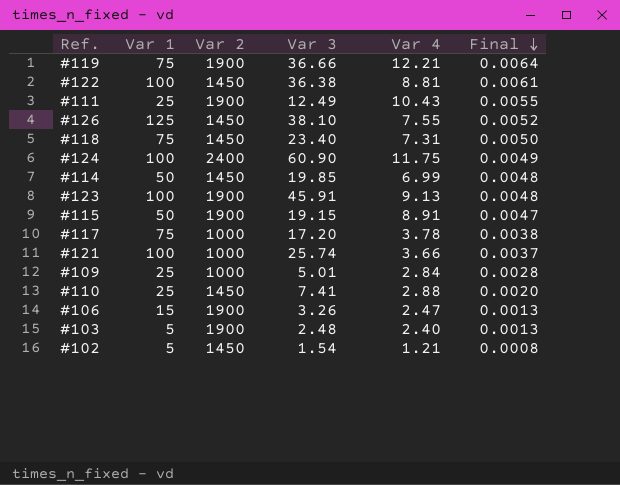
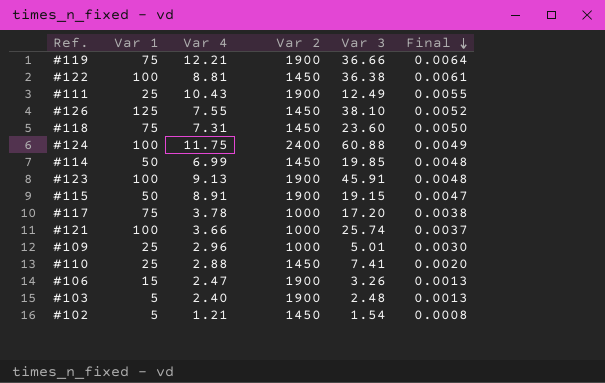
column Var 4 | position: 5 -> 3
#118 | Var 3: 23.40 -> 23.60
#124 | Var 3: 60.90 -> 60.88
#109 | Var 4: 2.84 -> 2.96
#109 | Final: 0.0028 -> 0.0030

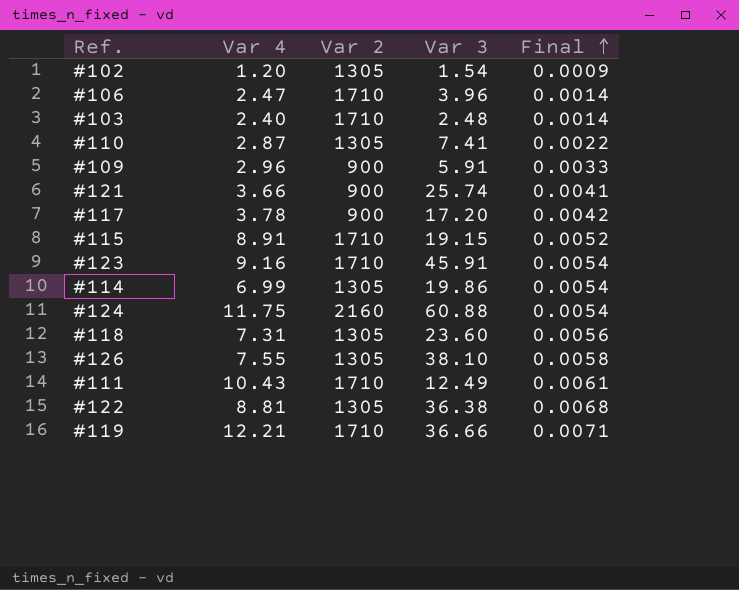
row order: Final descending -> Final ascending
column Var 1 | position: 2 -> none
#102 | Var 4: 1.21 -> 1.20
#102 | Var 2: 1450 -> 1305
#102 | Final: 0.0008 -> 0.0009
#106 | Var 2: 1900 -> 1710
#106 | Var 3: 3.26 -> 3.96
#106 | Final: 0.0013 -> 0.0014
#103 | Var 2: 1900 -> 1710
#103 | Final: 0.0013 -> 0.0014
#110 | Var 4: 2.88 -> 2.87
#110 | Var 2: 1450 -> 1305
#110 | Final: 0.0020 -> 0.0022
#109 | Var 2: 1000 -> 900
#109 | Var 3: 5.01 -> 5.91
#109 | Final: 0.0030 -> 0.0033
#121 | Var 2: 1000 -> 900
#121 | Final: 0.0037 -> 0.0041
#117 | Var 2: 1000 -> 900
#117 | Final: 0.0038 -> 0.0042
#115 | Var 2: 1900 -> 1710
#115 | Final: 0.0047 -> 0.0052
#123 | Var 4: 9.13 -> 9.16
#123 | Var 2: 1900 -> 1710
#123 | Final: 0.0048 -> 0.0054
#114 | Var 2: 1450 -> 1305
#114 | Var 3: 19.85 -> 19.86
#114 | Final: 0.0048 -> 0.0054
#124 | Var 2: 2400 -> 2160
#124 | Final: 0.0049 -> 0.0054
#118 | Var 2: 1450 -> 1305
#118 | Final: 0.0050 -> 0.0056
#126 | Var 2: 1450 -> 1305
#126 | Final: 0.0052 -> 0.0058
#111 | Var 2: 1900 -> 1710
#111 | Final: 0.0055 -> 0.0061
#122 | Var 2: 1450 -> 1305
#122 | Final: 0.0061 -> 0.0068
#119 | Var 2: 1900 -> 1710
#119 | Final: 0.0064 -> 0.0071

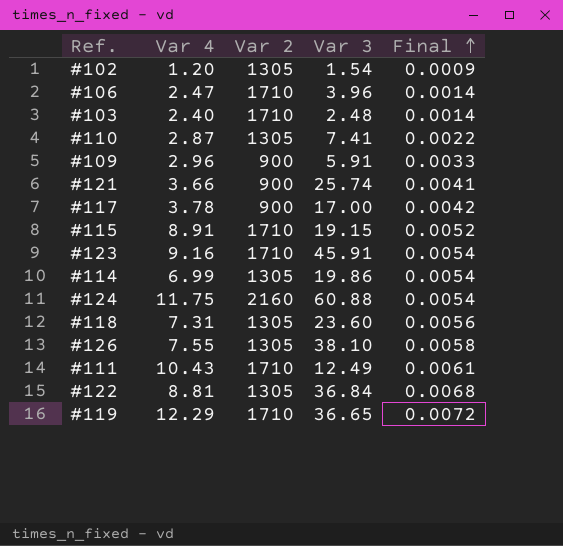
#117 | Var 3: 17.20 -> 17.00
#122 | Var 3: 36.38 -> 36.84
#119 | Var 4: 12.21 -> 12.29
#119 | Var 3: 36.66 -> 36.65
#119 | Final: 0.0071 -> 0.0072

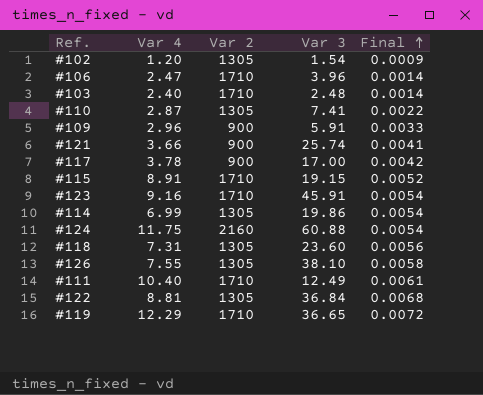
#111 | Var 4: 10.43 -> 10.40

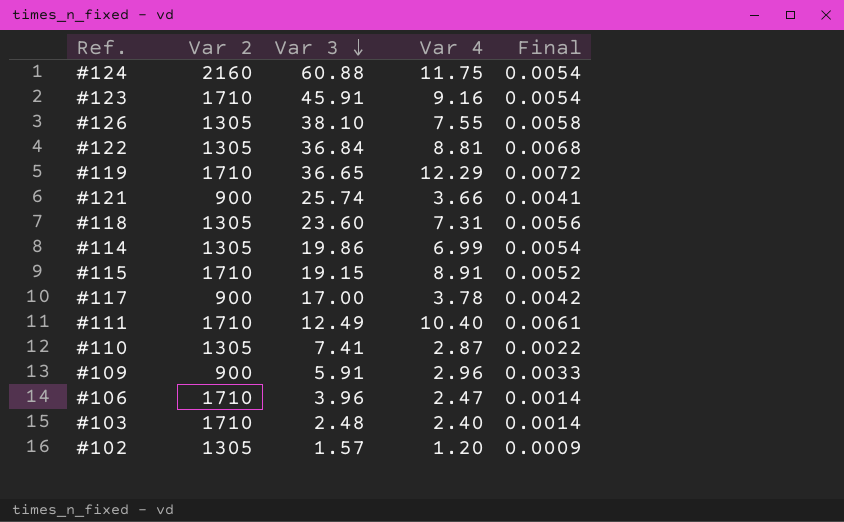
row order: Final ascending -> Var 3 descending
column Var 4 | position: 2 -> 4
#102 | Var 3: 1.54 -> 1.57

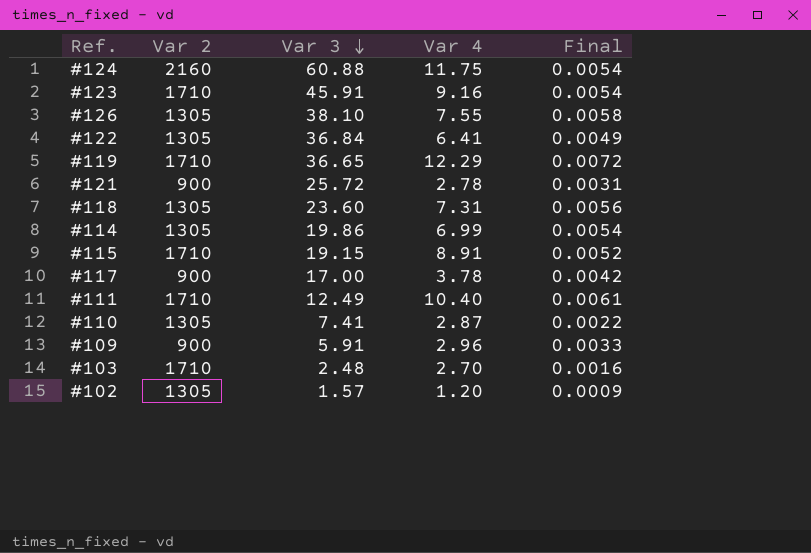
row #106: 1710 | 3.96 | 2.47 | 0.0014 -> none
#122 | Var 4: 8.81 -> 6.41
#122 | Final: 0.0068 -> 0.0049
#121 | Var 3: 25.74 -> 25.72
#121 | Var 4: 3.66 -> 2.78
#121 | Final: 0.0041 -> 0.0031
#103 | Var 4: 2.40 -> 2.70
#103 | Final: 0.0014 -> 0.0016

